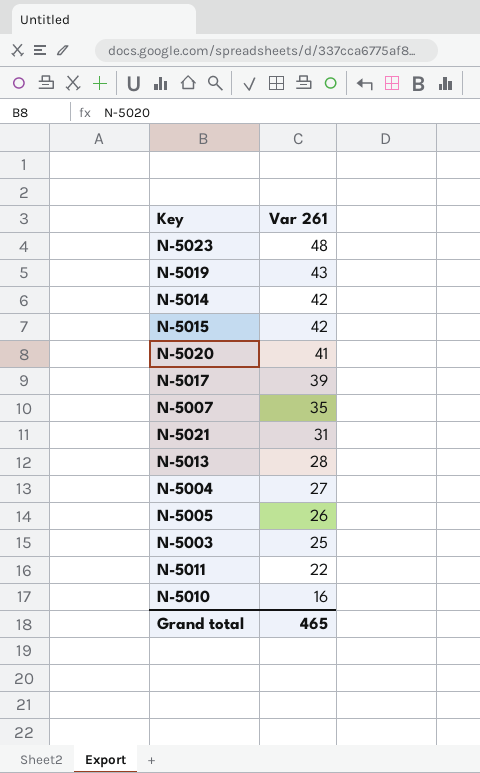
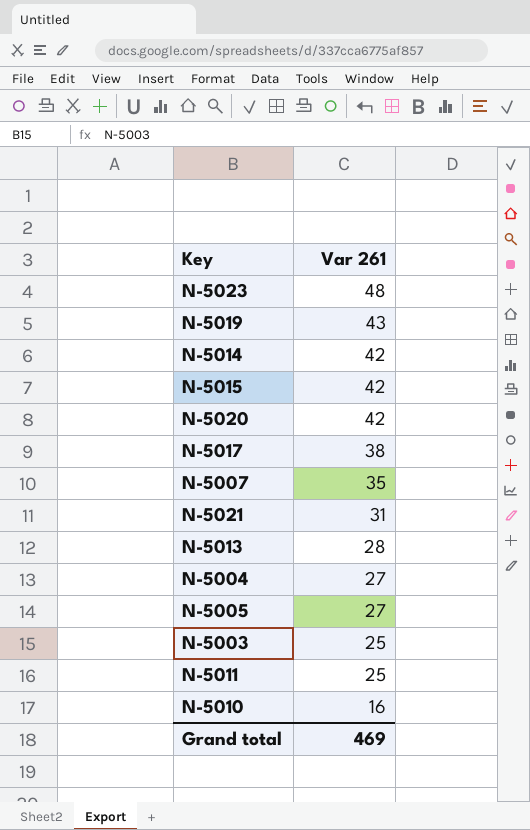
N-5020 | Var 261: 41 -> 42
N-5017 | Var 261: 39 -> 38
N-5005 | Var 261: 26 -> 27
N-5011 | Var 261: 22 -> 25
Grand total | Var 261: 465 -> 469

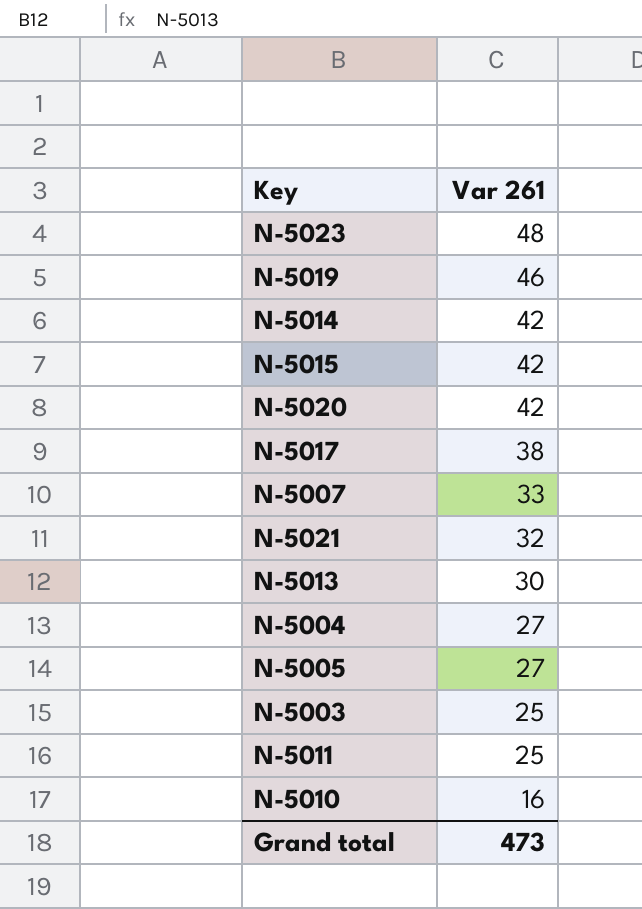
N-5019 | Var 261: 43 -> 46
N-5007 | Var 261: 35 -> 33
N-5021 | Var 261: 31 -> 32
N-5013 | Var 261: 28 -> 30
Grand total | Var 261: 469 -> 473

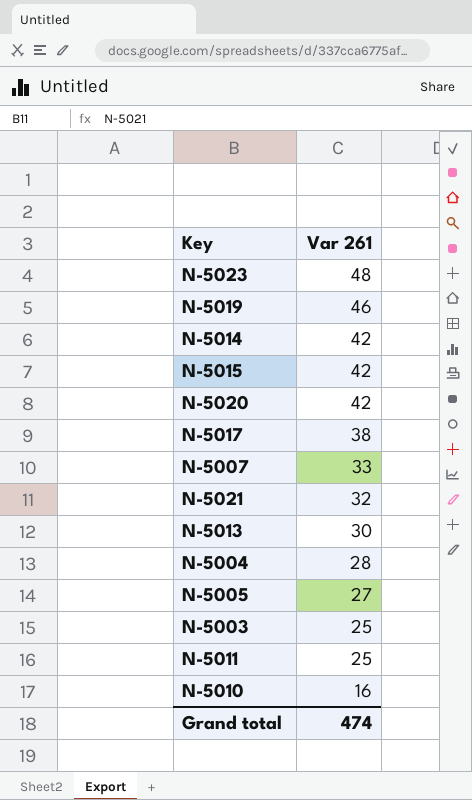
N-5004 | Var 261: 27 -> 28
Grand total | Var 261: 473 -> 474

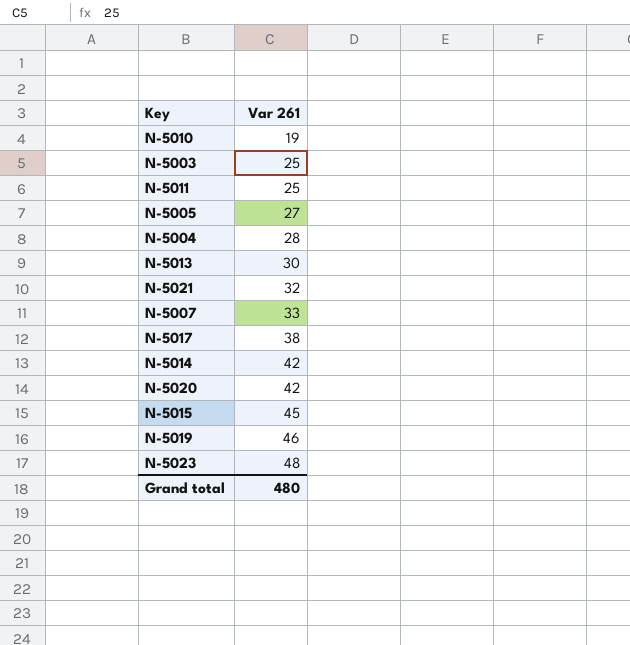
row order: Var 261 descending -> Var 261 ascending
N-5010 | Var 261: 16 -> 19
N-5015 | Var 261: 42 -> 45
Grand total | Var 261: 474 -> 480

